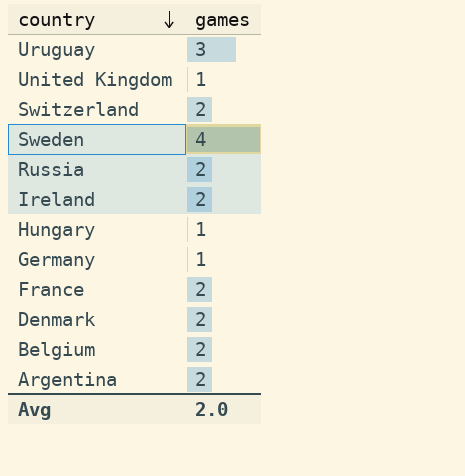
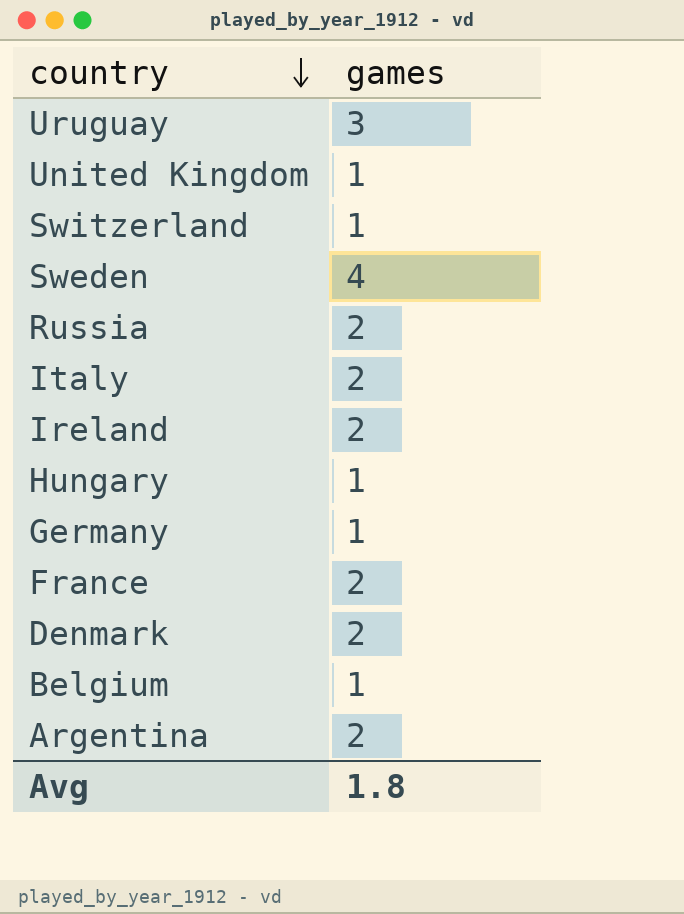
Switzerland | games: 2 -> 1
row Italy: none -> 2
Belgium | games: 2 -> 1
Avg | games: 2.0 -> 1.8

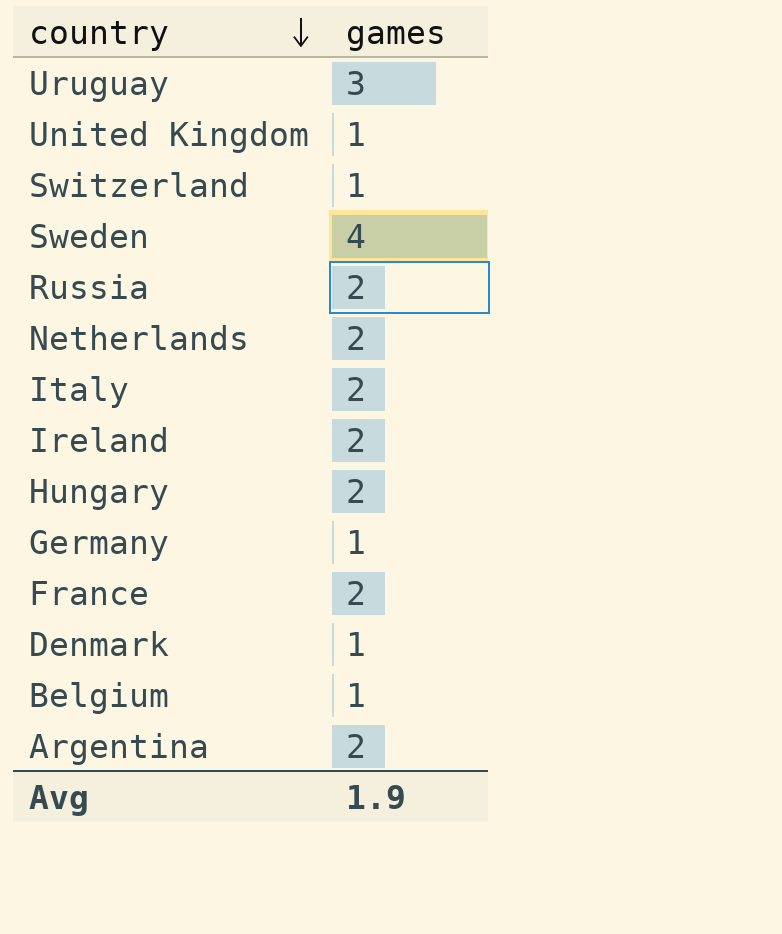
row Netherlands: none -> 2
Hungary | games: 1 -> 2
Denmark | games: 2 -> 1
Avg | games: 1.8 -> 1.9

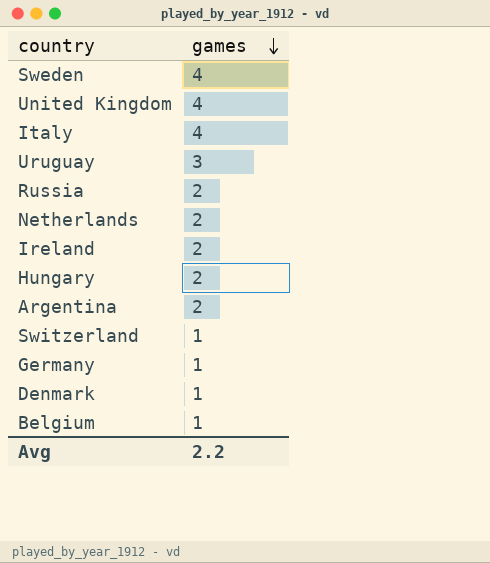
row order: country descending -> games descending
row France: 2 -> none
United Kingdom | games: 1 -> 4
Italy | games: 2 -> 4
Avg | games: 1.9 -> 2.2

